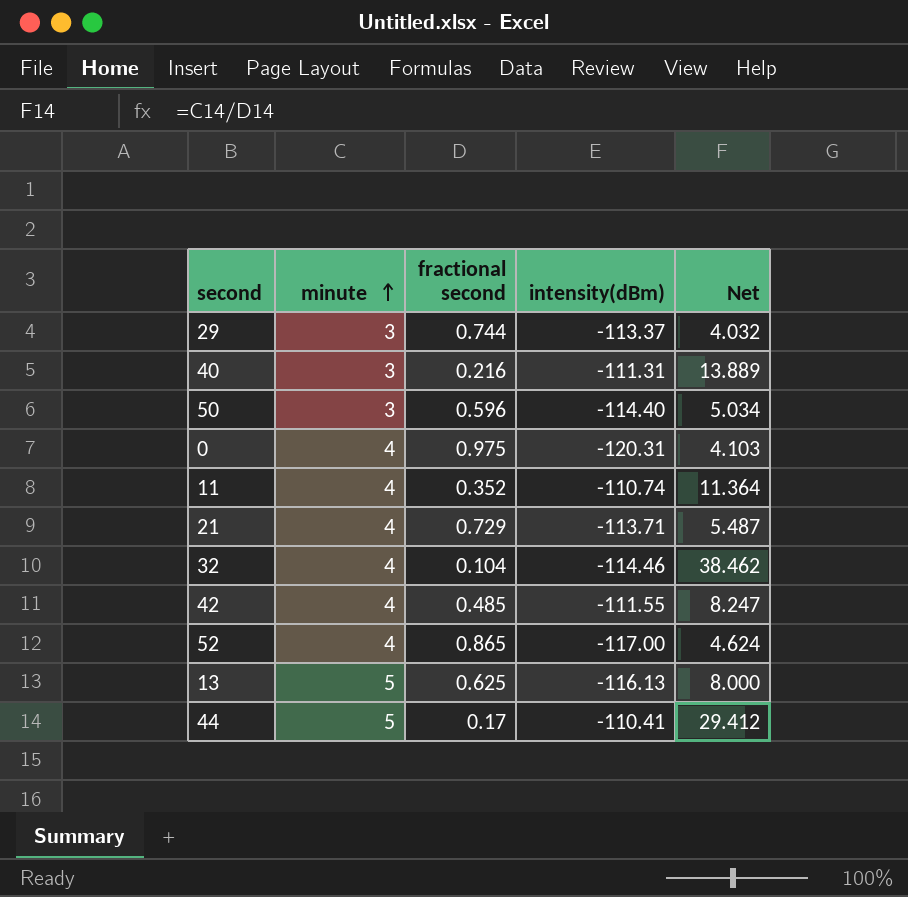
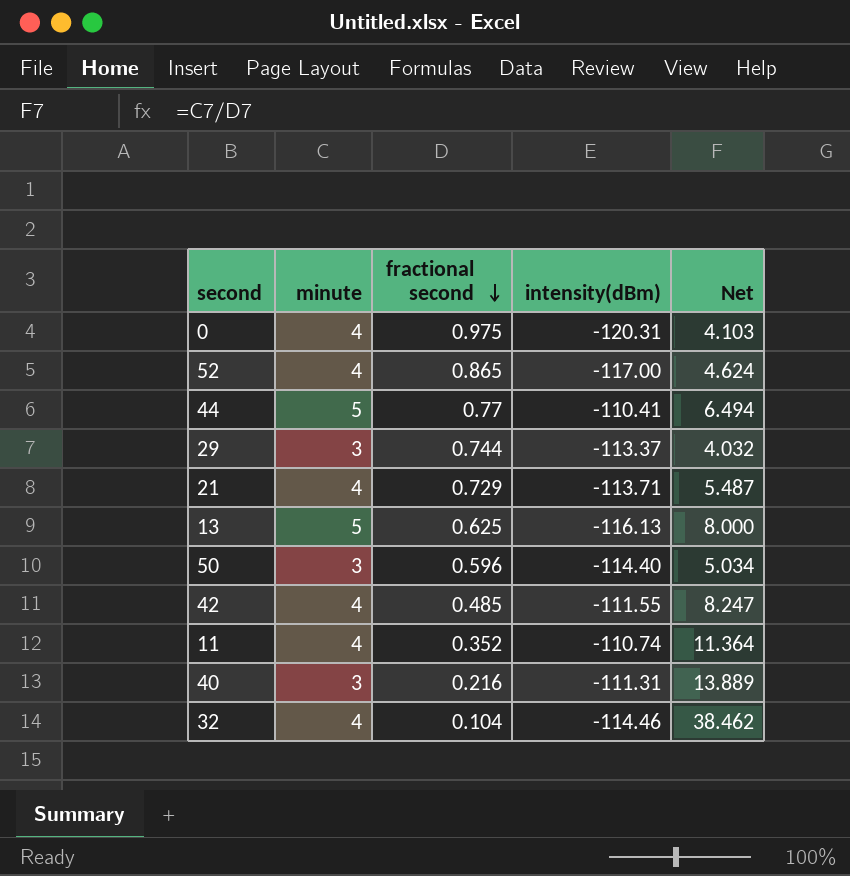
row order: minute ascending -> fractional second descending
44 | fractional second: 0.17 -> 0.77
44 | Net: 29.412 -> 6.494

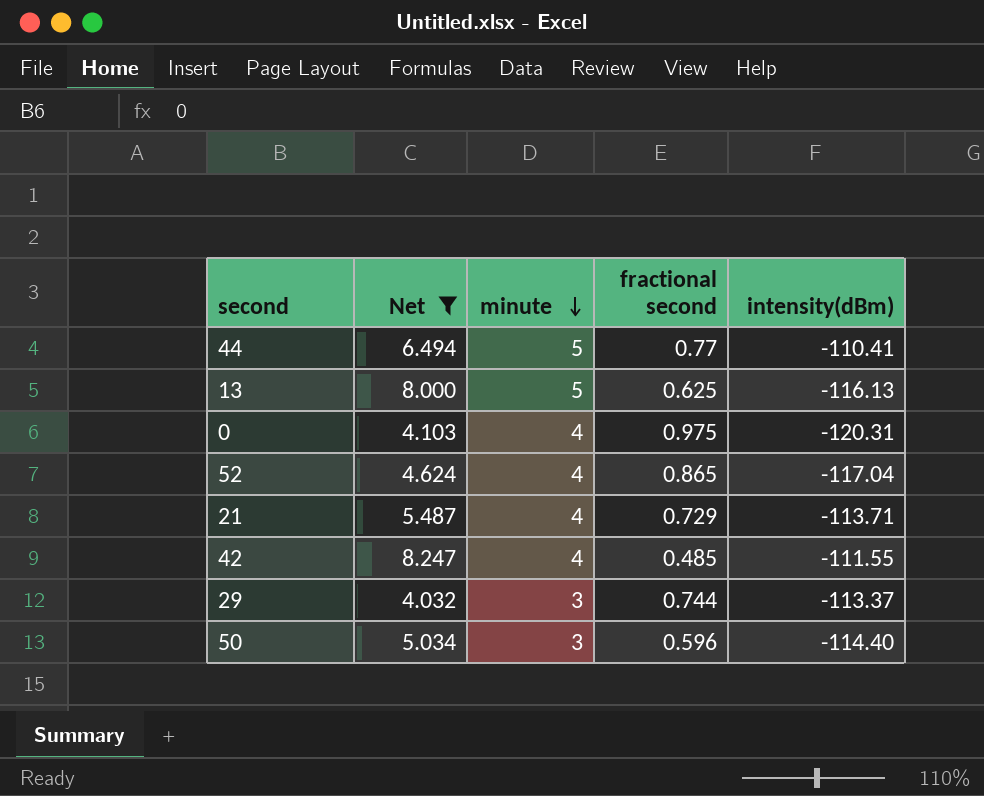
filter: none -> Net <= 8.247
row order: fractional second descending -> minute descending
column Net | position: 5 -> 2
52 | intensity(dBm): -117.00 -> -117.04

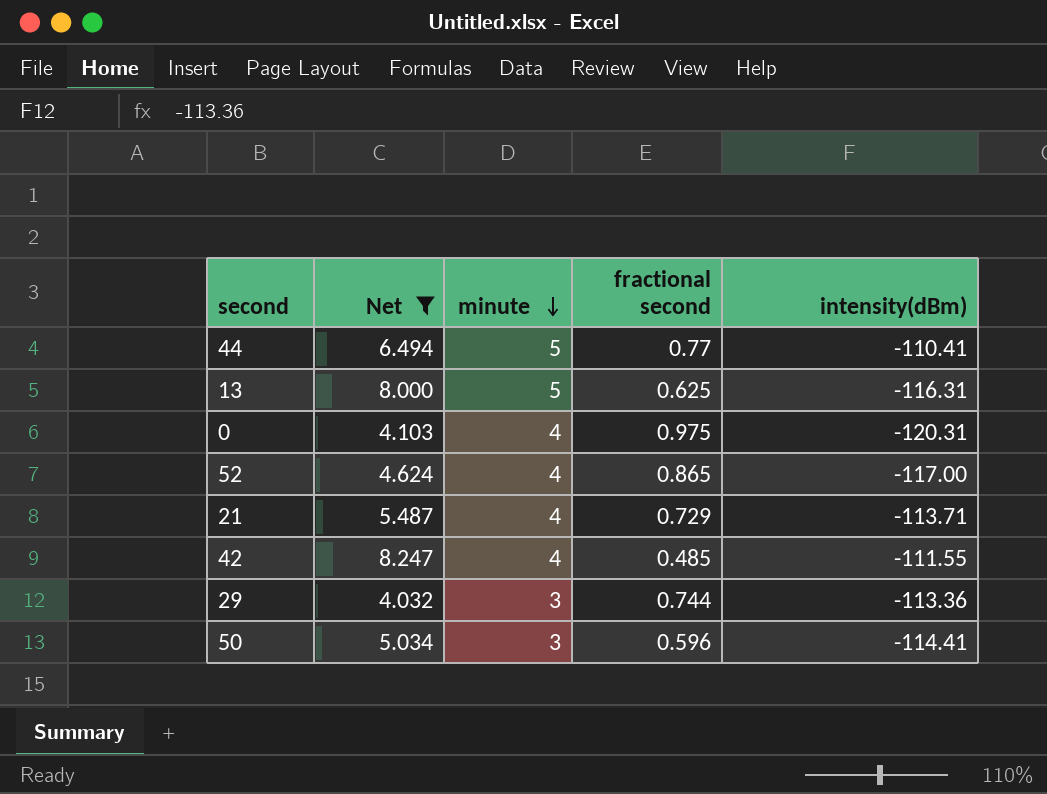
13 | intensity(dBm): -116.13 -> -116.31
52 | intensity(dBm): -117.04 -> -117.00
29 | intensity(dBm): -113.37 -> -113.36
50 | intensity(dBm): -114.40 -> -114.41

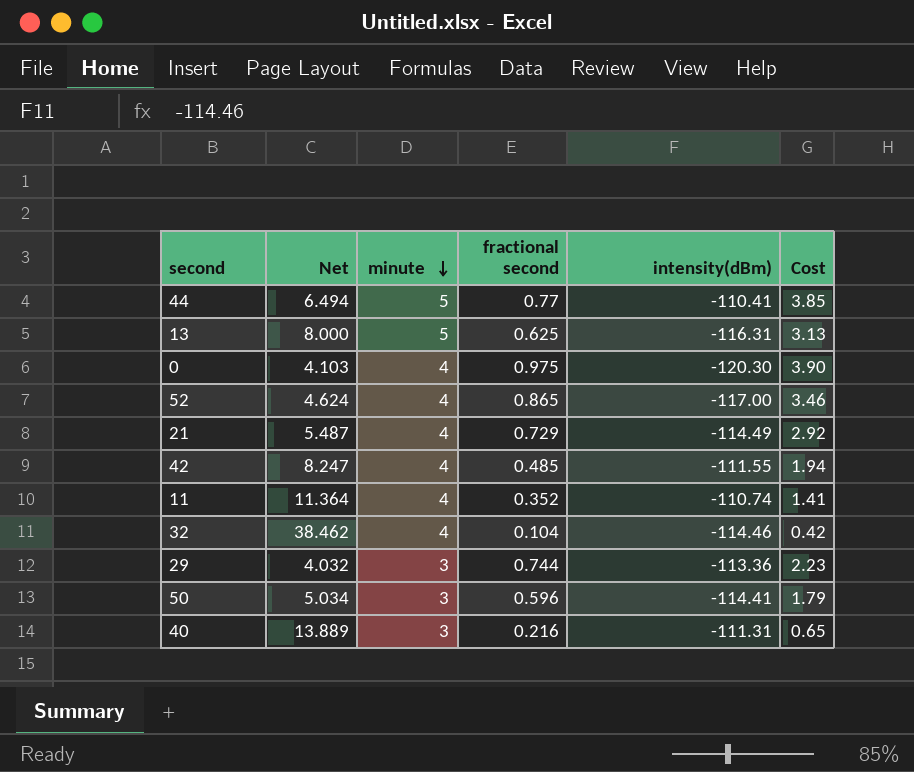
filter: Net <= 8.247 -> none
column Cost | formula: none -> [minute] * [fractional second]
0 | intensity(dBm): -120.31 -> -120.30
21 | intensity(dBm): -113.71 -> -114.49

